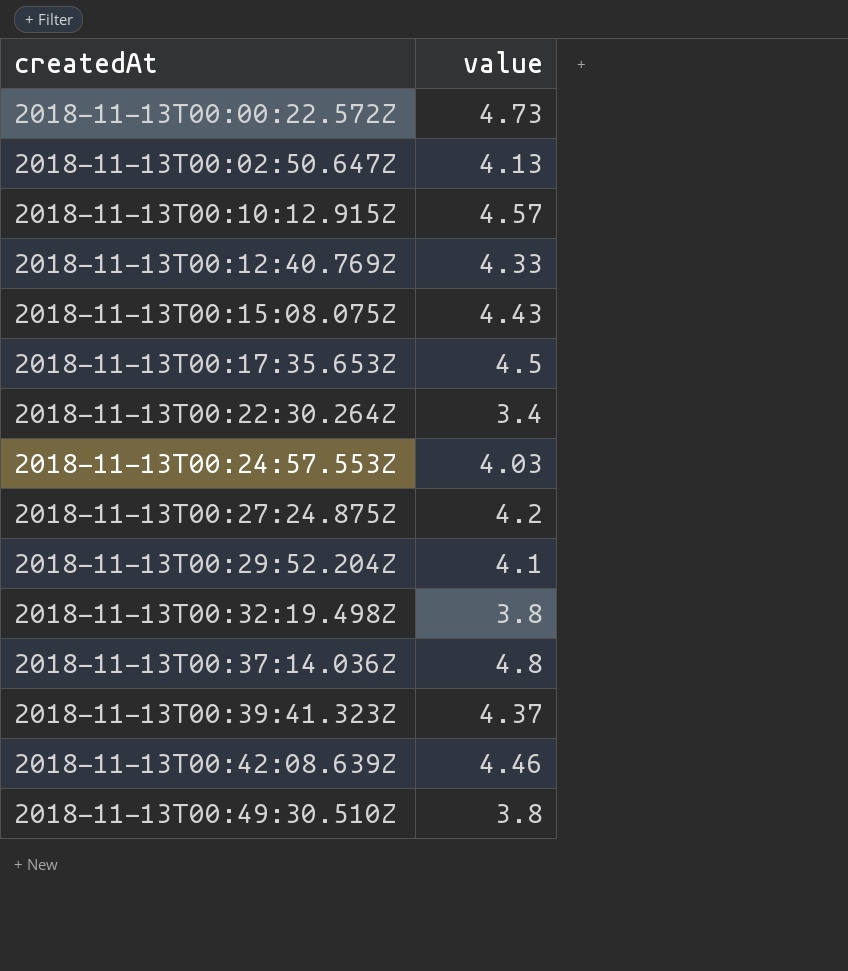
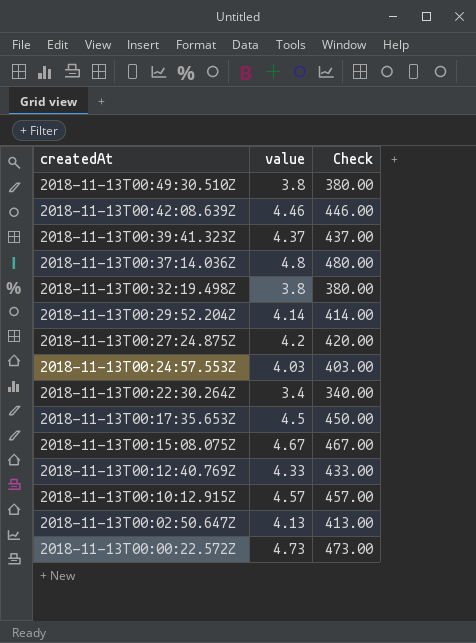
row order: createdAt ascending -> createdAt descending
column Check | formula: none -> [value] * 100
2018-11-13T00:29:52.204Z | value: 4.1 -> 4.14
2018-11-13T00:15:08.075Z | value: 4.43 -> 4.67

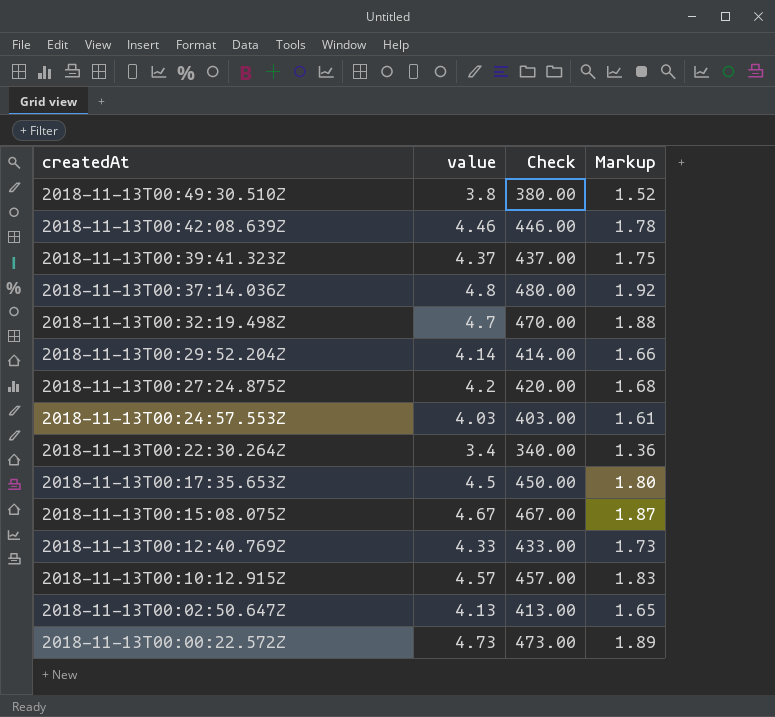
column Markup | formula: none -> [value] * 0.4
2018-11-13T00:32:19.498Z | value: 3.8 -> 4.7
2018-11-13T00:32:19.498Z | Check: 380.00 -> 470.00

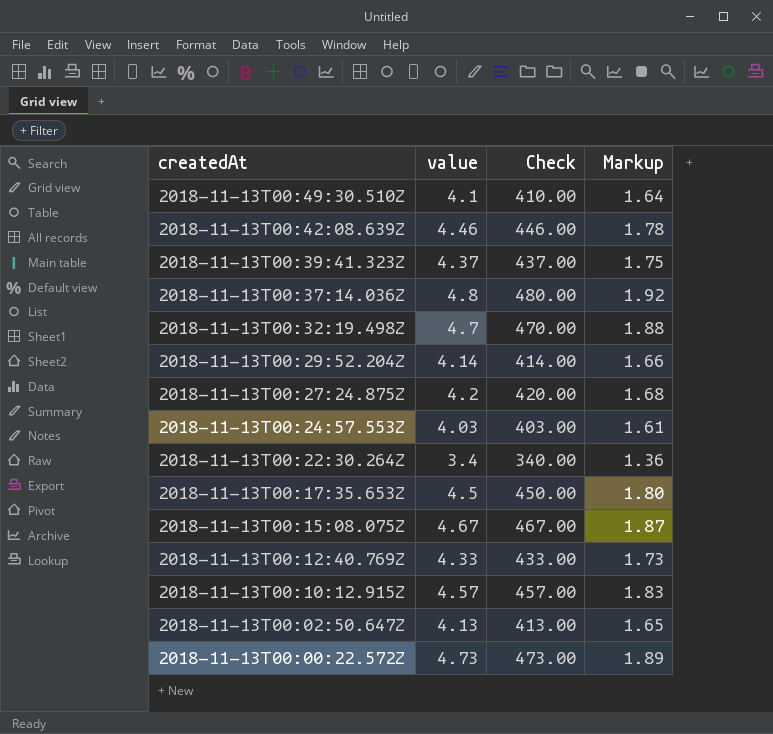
2018-11-13T00:49:30.510Z | value: 3.8 -> 4.1
2018-11-13T00:49:30.510Z | Check: 380.00 -> 410.00
2018-11-13T00:49:30.510Z | Markup: 1.52 -> 1.64

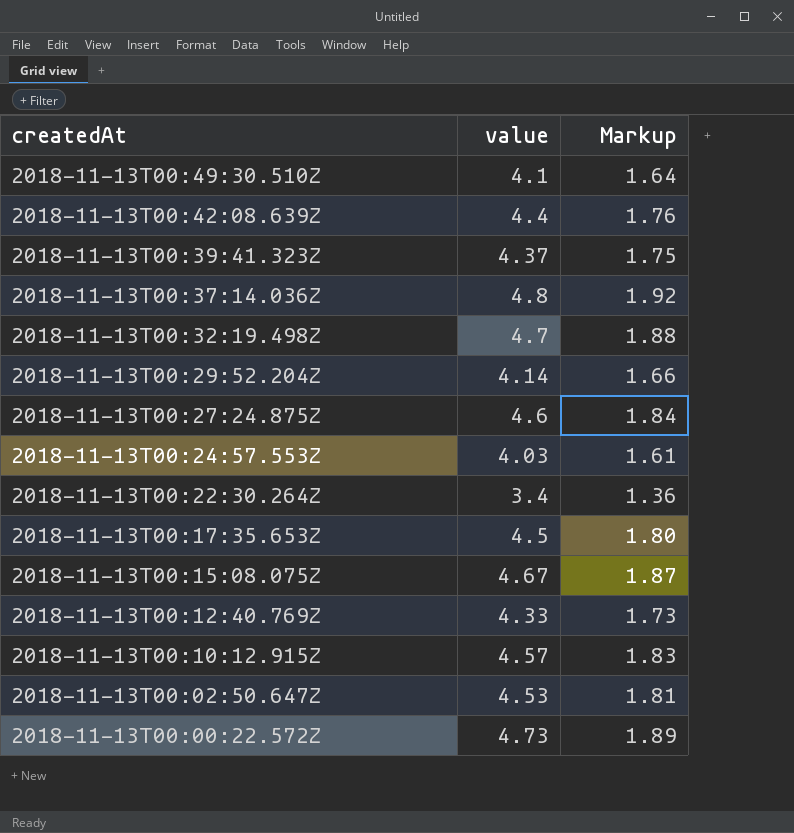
column Check | formula: [value] * 100 -> none
2018-11-13T00:42:08.639Z | value: 4.46 -> 4.4
2018-11-13T00:42:08.639Z | Markup: 1.78 -> 1.76
2018-11-13T00:27:24.875Z | value: 4.2 -> 4.6
2018-11-13T00:27:24.875Z | Markup: 1.68 -> 1.84
2018-11-13T00:02:50.647Z | value: 4.13 -> 4.53
2018-11-13T00:02:50.647Z | Markup: 1.65 -> 1.81

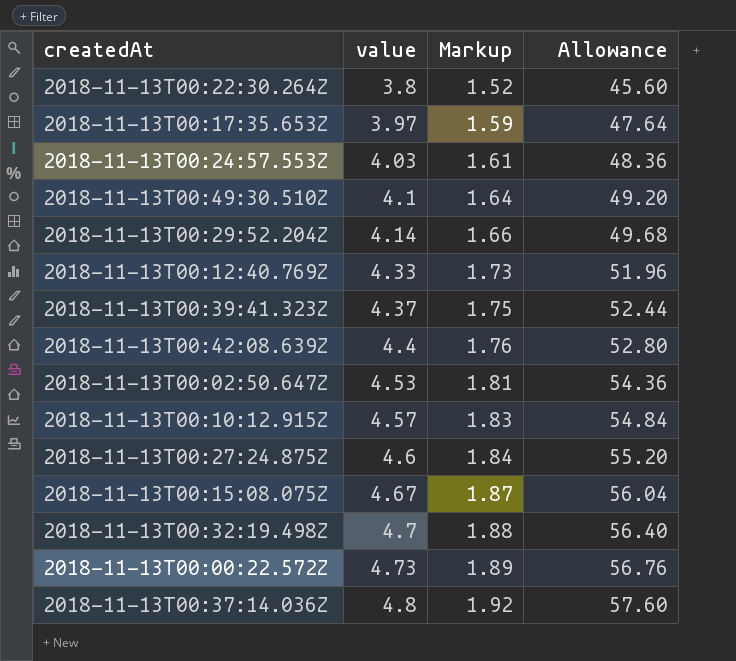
row order: createdAt descending -> value ascending
column Allowance | formula: none -> [value] * 12
2018-11-13T00:22:30.264Z | value: 3.4 -> 3.8
2018-11-13T00:22:30.264Z | Markup: 1.36 -> 1.52
2018-11-13T00:17:35.653Z | value: 4.5 -> 3.97
2018-11-13T00:17:35.653Z | Markup: 1.80 -> 1.59

